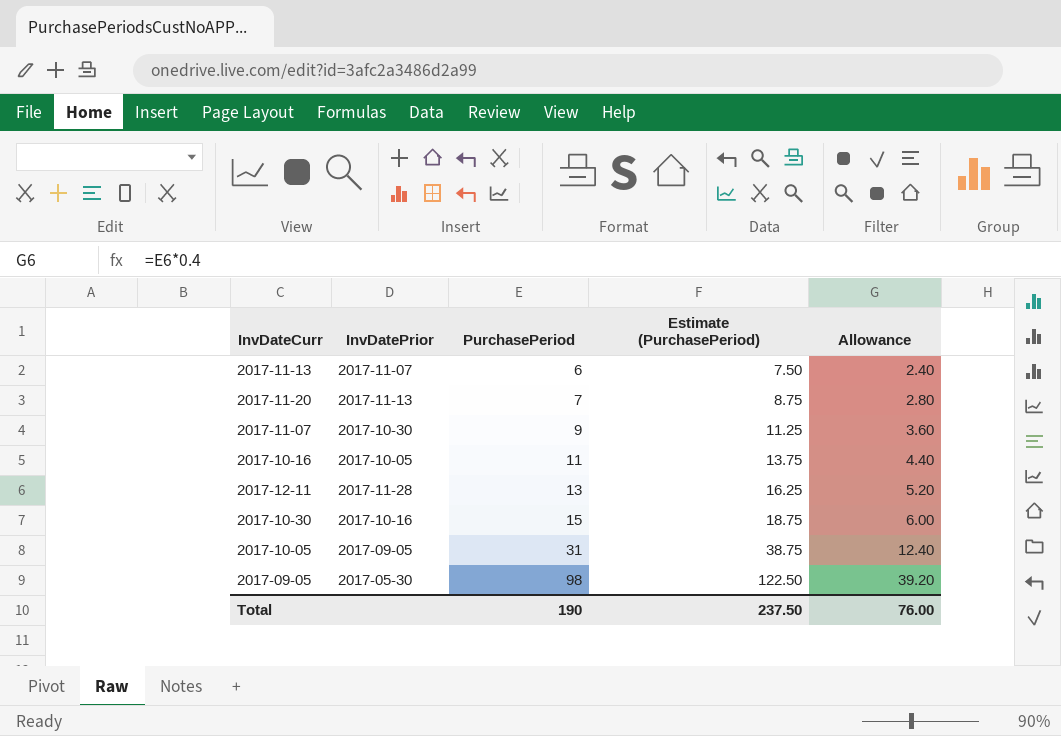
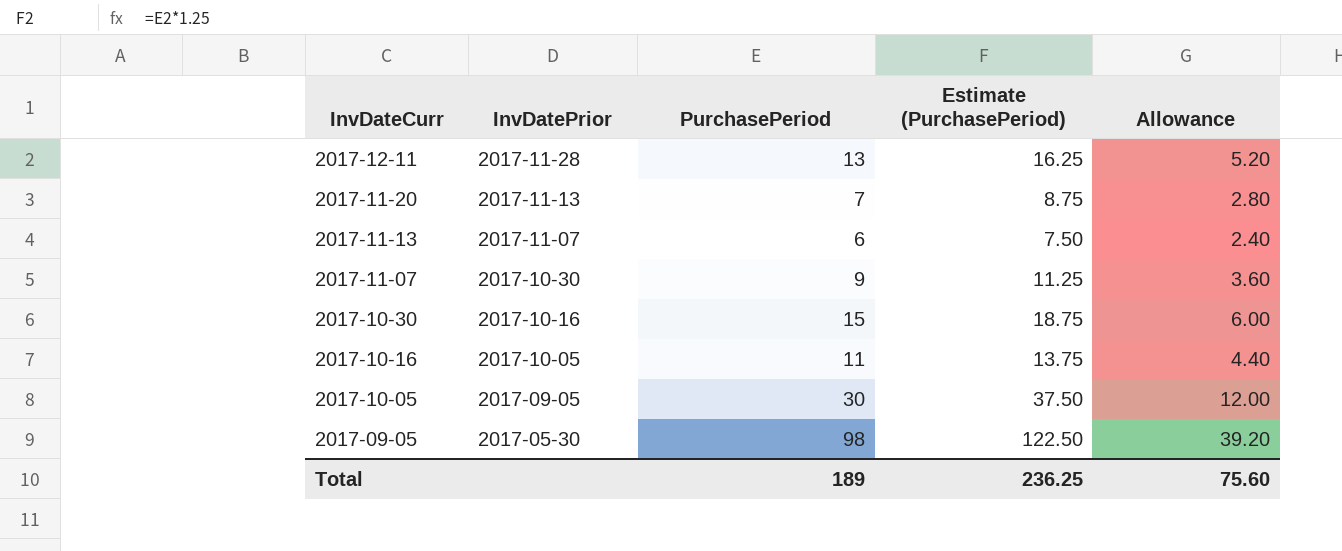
row order: PurchasePeriod ascending -> InvDateCurr descending
2017-10-05 | PurchasePeriod: 31 -> 30
2017-10-05 | Estimate (PurchasePeriod): 38.75 -> 37.50
2017-10-05 | Allowance: 12.40 -> 12.00
Total | PurchasePeriod: 190 -> 189
Total | Estimate (PurchasePeriod): 237.50 -> 236.25
Total | Allowance: 76.00 -> 75.60

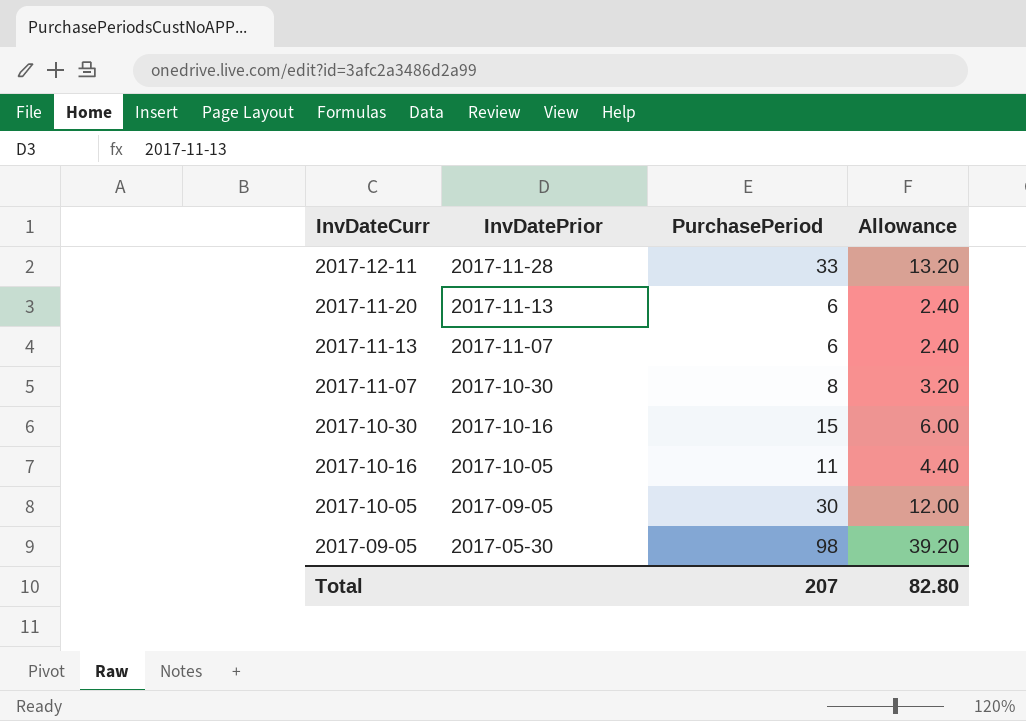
column Estimate (PurchasePeriod) | formula: [PurchasePeriod] * 1.25 -> none
2017-12-11 | PurchasePeriod: 13 -> 33
2017-12-11 | Allowance: 5.20 -> 13.20
2017-11-20 | PurchasePeriod: 7 -> 6
2017-11-20 | Allowance: 2.80 -> 2.40
2017-11-07 | PurchasePeriod: 9 -> 8
2017-11-07 | Allowance: 3.60 -> 3.20
Total | PurchasePeriod: 189 -> 207
Total | Allowance: 75.60 -> 82.80

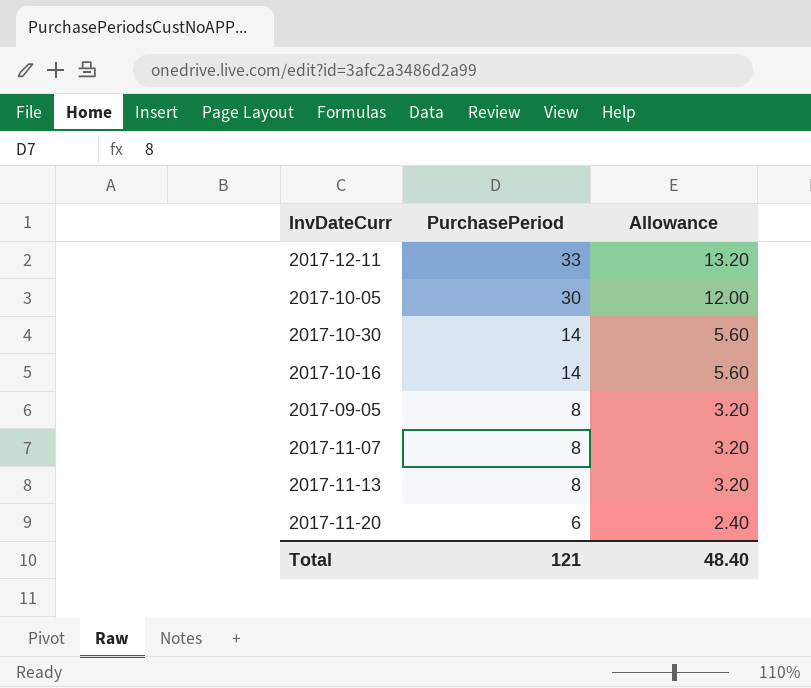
row order: InvDateCurr descending -> PurchasePeriod descending
column InvDatePrior | position: 2 -> none
2017-10-30 | PurchasePeriod: 15 -> 14
2017-10-30 | Allowance: 6.00 -> 5.60
2017-10-16 | PurchasePeriod: 11 -> 14
2017-10-16 | Allowance: 4.40 -> 5.60
2017-09-05 | PurchasePeriod: 98 -> 8
2017-09-05 | Allowance: 39.20 -> 3.20
2017-11-13 | PurchasePeriod: 6 -> 8
2017-11-13 | Allowance: 2.40 -> 3.20
Total | PurchasePeriod: 207 -> 121
Total | Allowance: 82.80 -> 48.40

